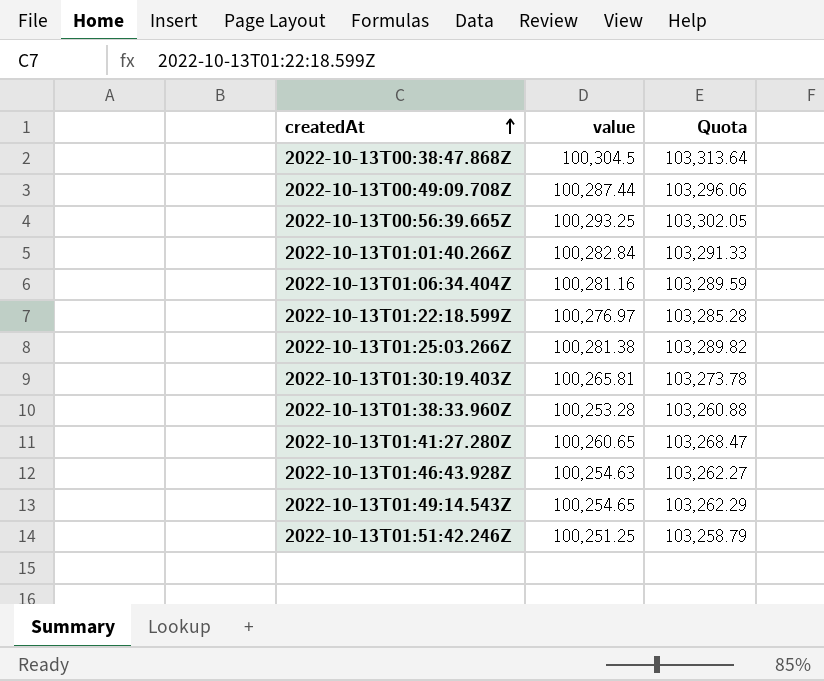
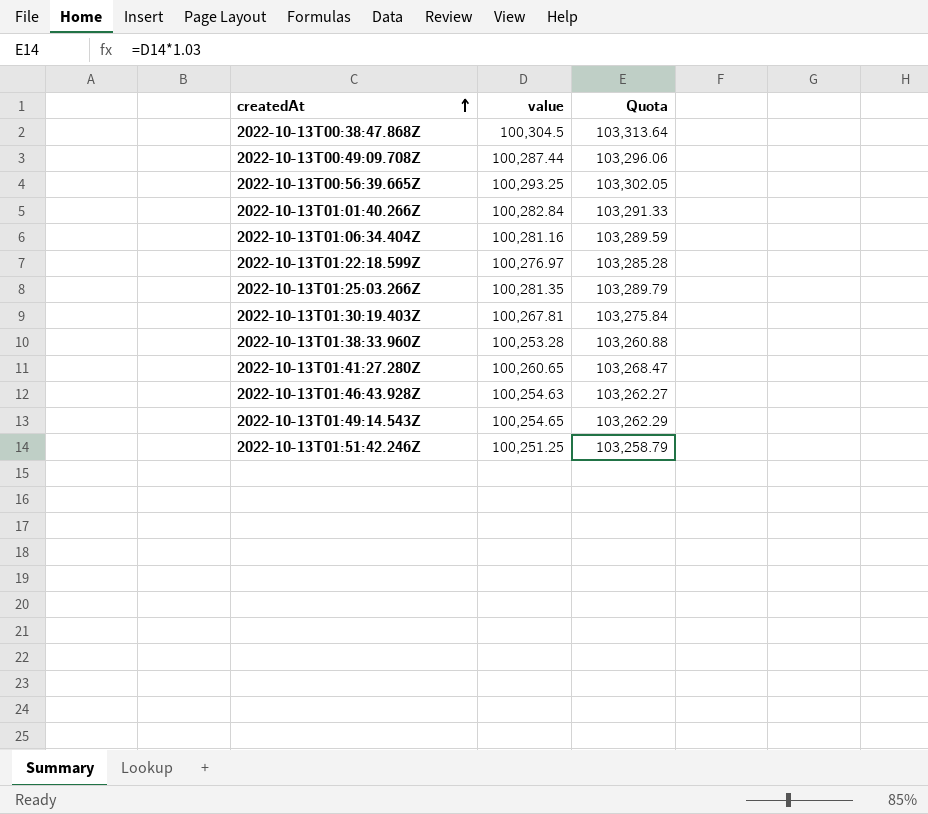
2022-10-13T01:25:03.266Z | value: 100,281.38 -> 100,281.35
2022-10-13T01:25:03.266Z | Quota: 103,289.82 -> 103,289.79
2022-10-13T01:30:19.403Z | value: 100,265.81 -> 100,267.81
2022-10-13T01:30:19.403Z | Quota: 103,273.78 -> 103,275.84

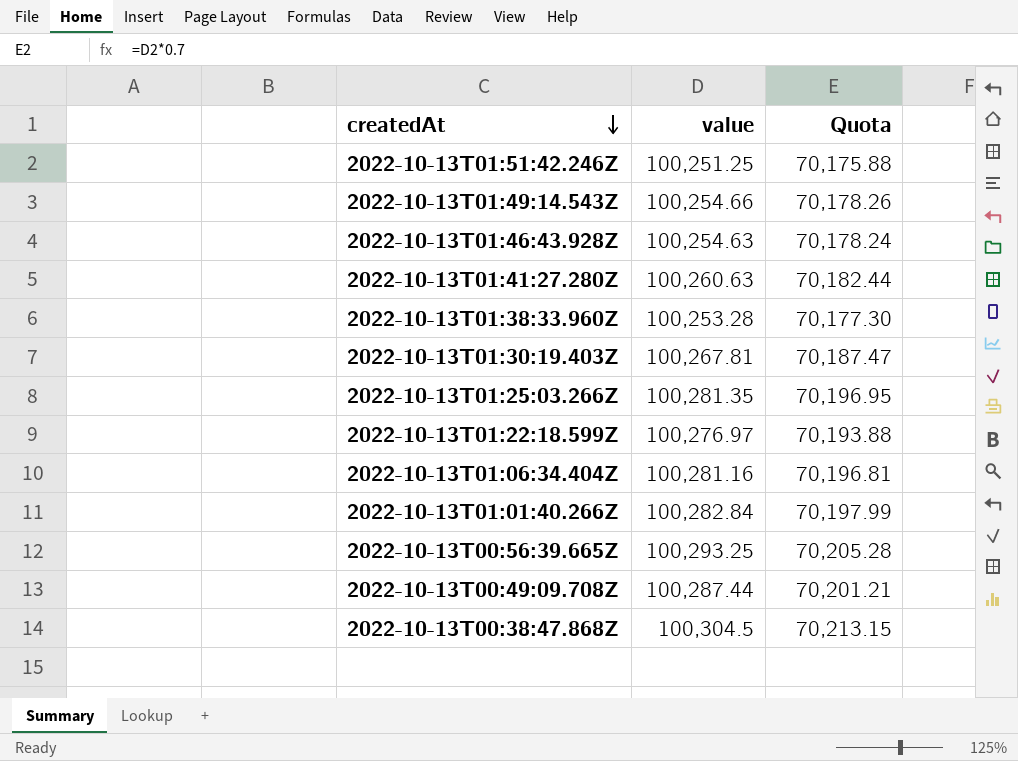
row order: createdAt ascending -> createdAt descending
column Quota | formula: [value] * 1.03 -> [value] * 0.7
2022-10-13T01:49:14.543Z | value: 100,254.65 -> 100,254.66
2022-10-13T01:41:27.280Z | value: 100,260.65 -> 100,260.63

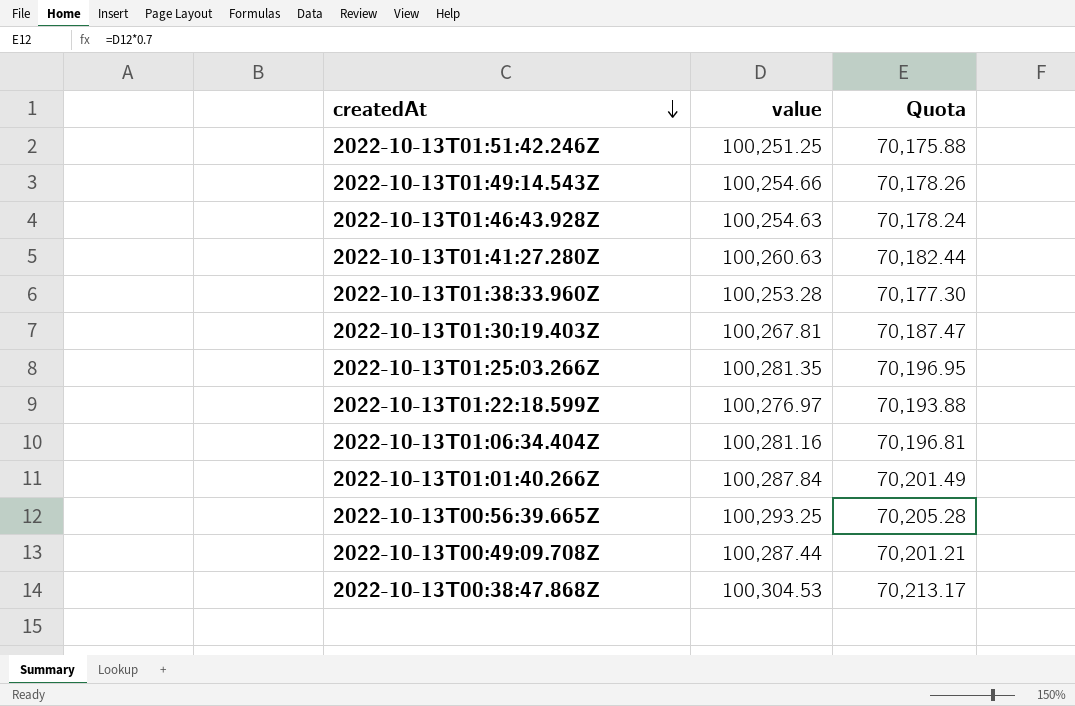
2022-10-13T01:01:40.266Z | value: 100,282.84 -> 100,287.84
2022-10-13T01:01:40.266Z | Quota: 70,197.99 -> 70,201.49
2022-10-13T00:38:47.868Z | value: 100,304.5 -> 100,304.53
2022-10-13T00:38:47.868Z | Quota: 70,213.15 -> 70,213.17

